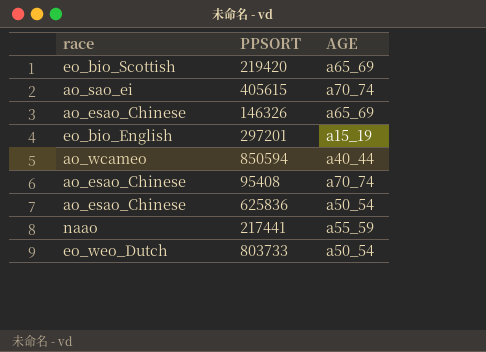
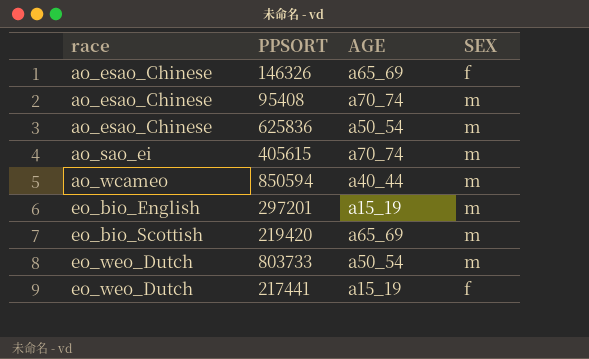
row order: none -> race ascending
column SEX | position: none -> 4
217441 | race: naao -> eo_weo_Dutch
217441 | AGE: a55_59 -> a15_19

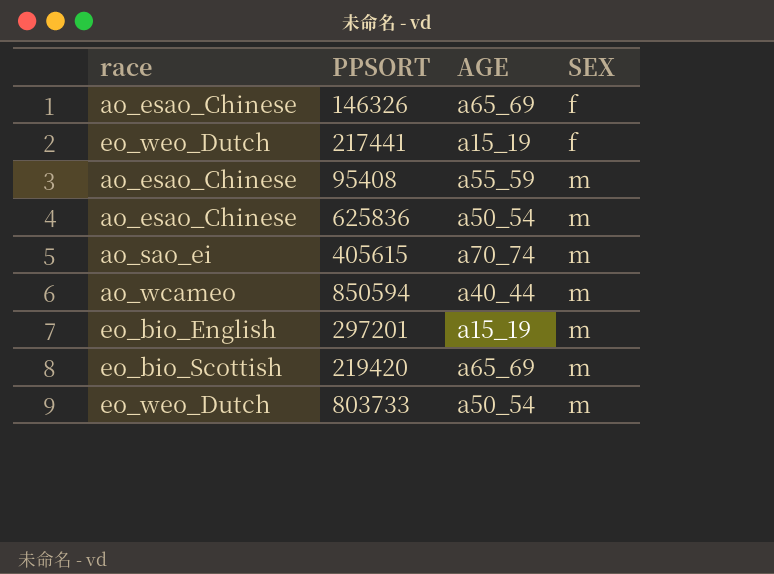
row order: race ascending -> SEX ascending
95408 | AGE: a70_74 -> a55_59

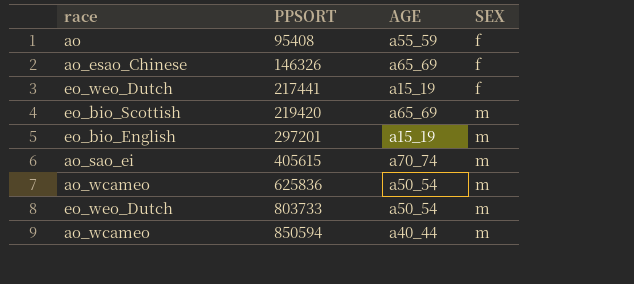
row order: SEX ascending -> PPSORT ascending
95408 | race: ao_esao_Chinese -> ao
95408 | SEX: m -> f
625836 | race: ao_esao_Chinese -> ao_wcameo

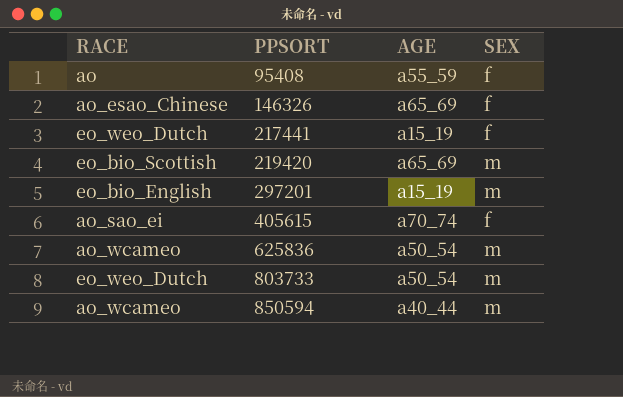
column name: race -> RACE
405615 | SEX: m -> f

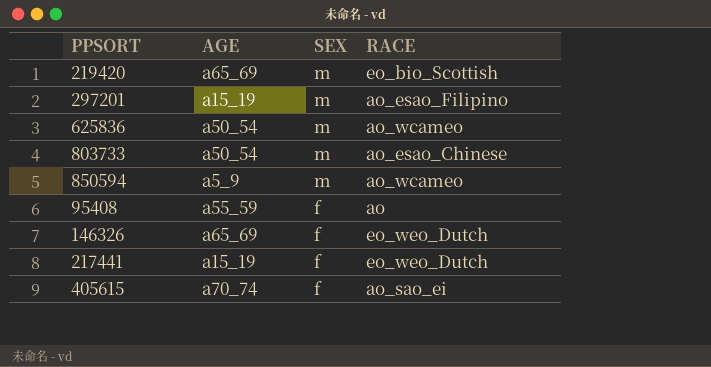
row order: PPSORT ascending -> SEX descending
column RACE | position: 1 -> 4
297201 | RACE: eo_bio_English -> ao_esao_Filipino
803733 | RACE: eo_weo_Dutch -> ao_esao_Chinese
850594 | AGE: a40_44 -> a5_9
146326 | RACE: ao_esao_Chinese -> eo_weo_Dutch

